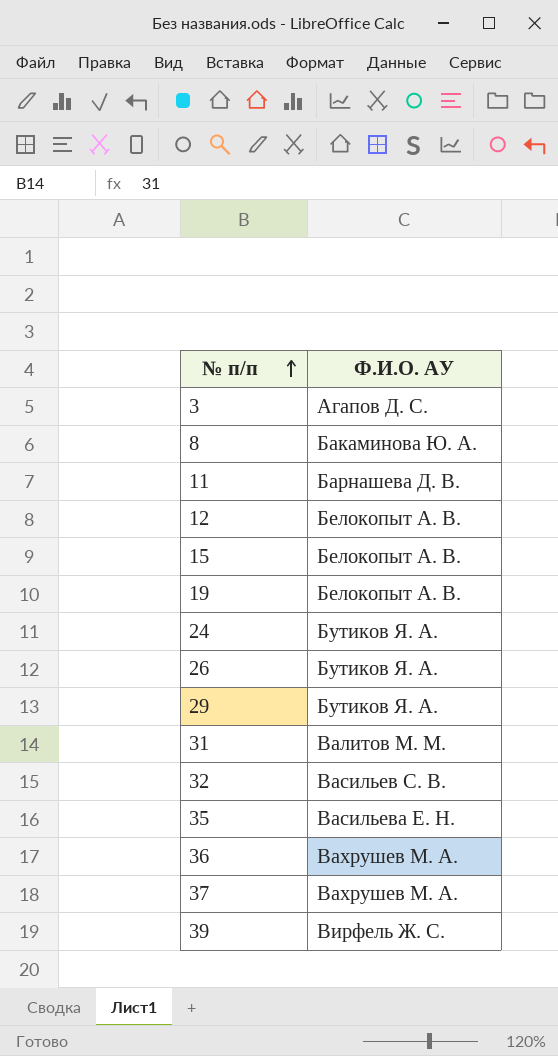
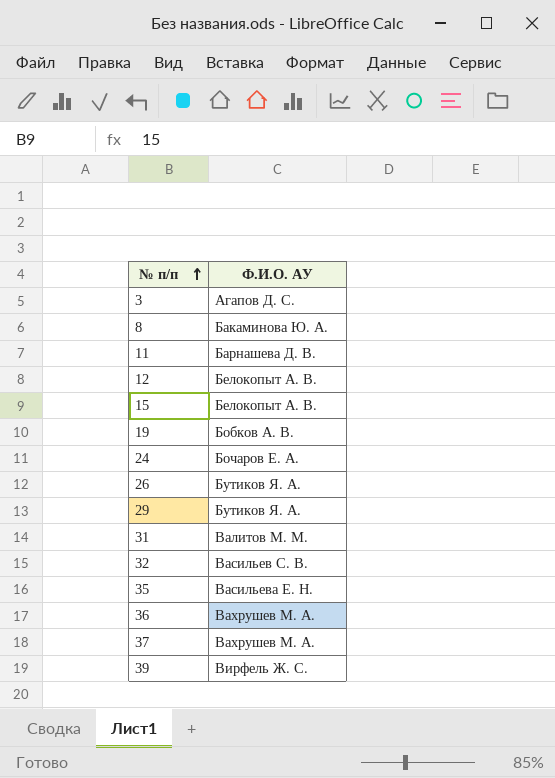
19 | Ф.И.О. АУ: Белокопыт А. В. -> Бобков А. В.
24 | Ф.И.О. АУ: Бутиков Я. А. -> Бочаров Е. А.

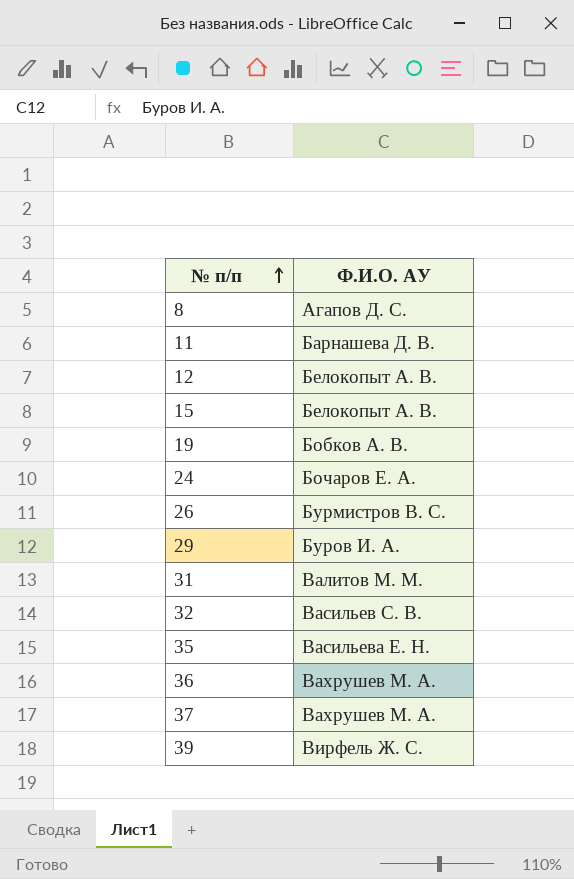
row 3: Агапов Д. С. -> none
8 | Ф.И.О. АУ: Бакаминова Ю. А. -> Агапов Д. С.
26 | Ф.И.О. АУ: Бутиков Я. А. -> Бурмистров В. С.
29 | Ф.И.О. АУ: Бутиков Я. А. -> Буров И. А.

